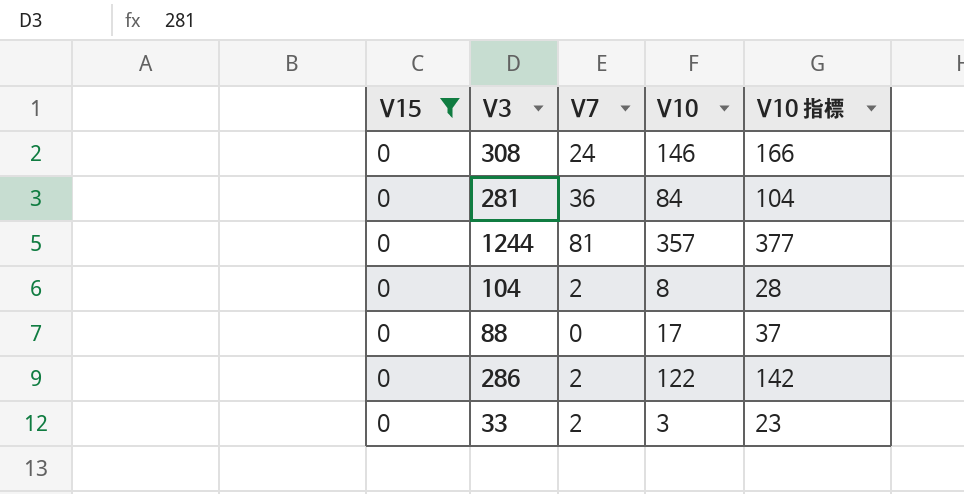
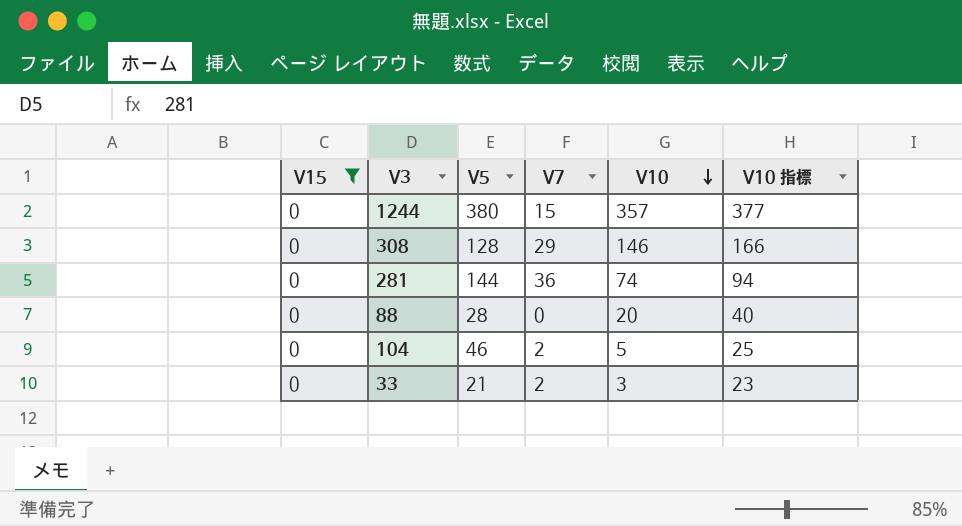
row order: none -> V10 descending
column V5 | position: none -> 3
row 286: 0 | 2 | 122 | 142 -> none
1244 | V7: 81 -> 15
308 | V7: 24 -> 29
281 | V10: 84 -> 74
281 | V10 指標: 104 -> 94
88 | V10: 17 -> 20
88 | V10 指標: 37 -> 40
104 | V10: 8 -> 5
104 | V10 指標: 28 -> 25

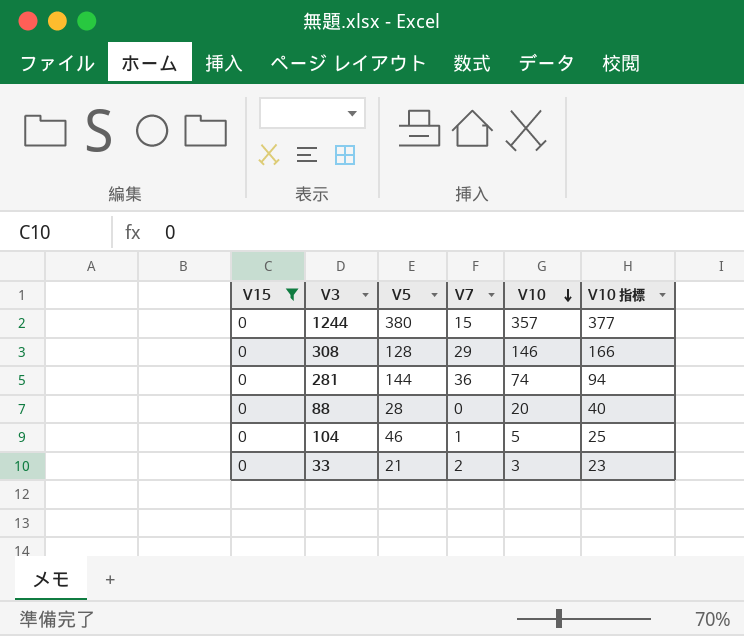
104 | V7: 2 -> 1

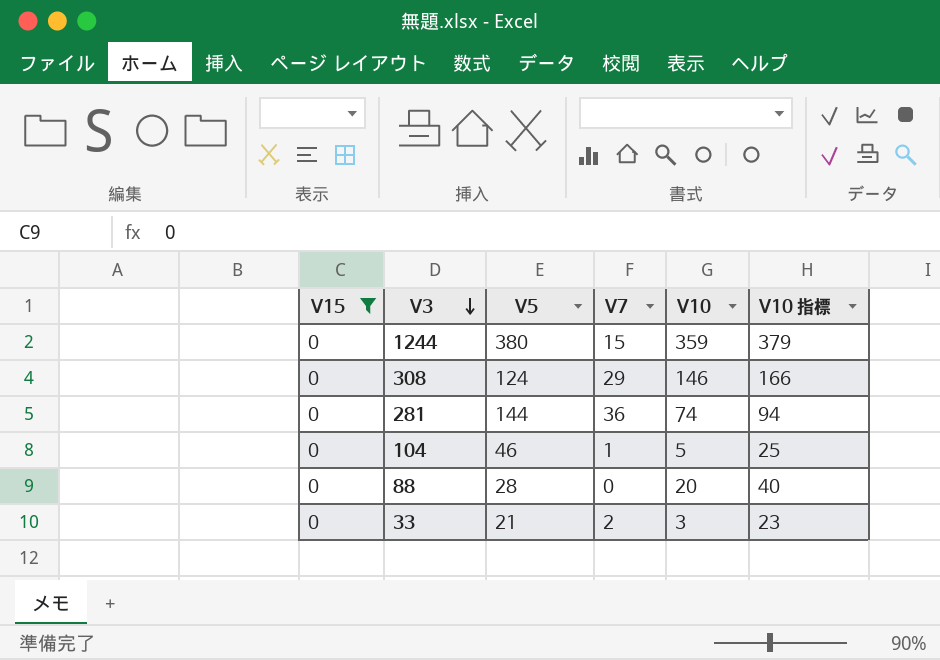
row order: V10 descending -> V3 descending
1244 | V10: 357 -> 359
1244 | V10 指標: 377 -> 379
308 | V5: 128 -> 124

